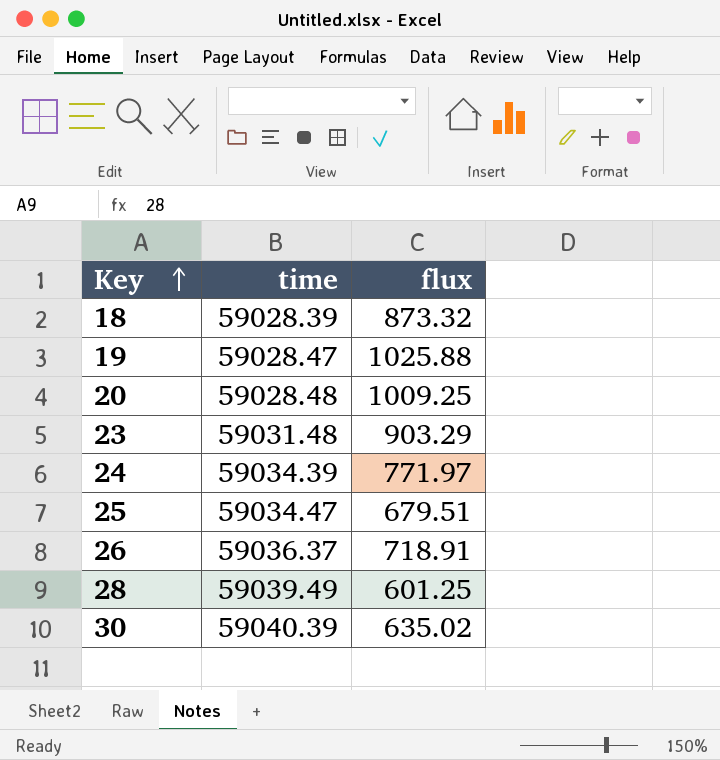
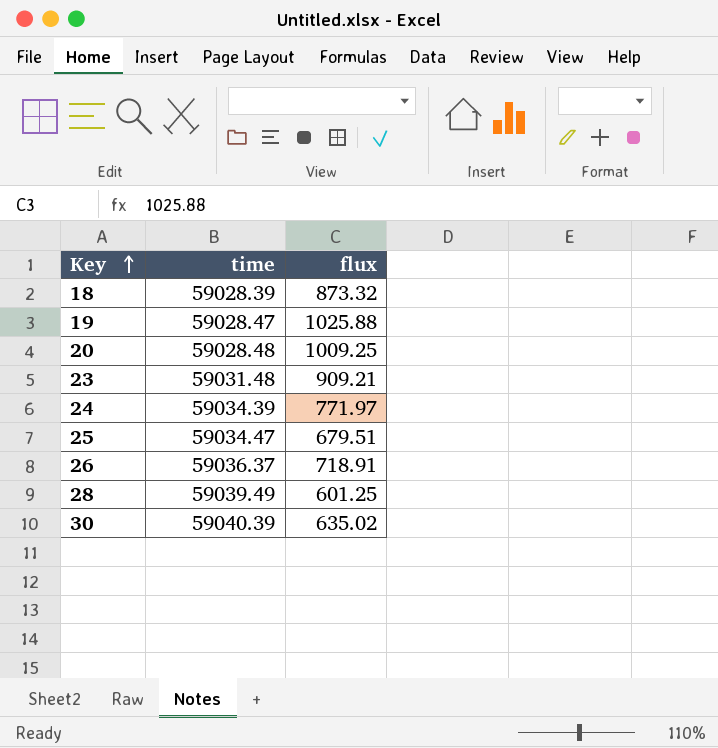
23 | flux: 903.29 -> 909.21

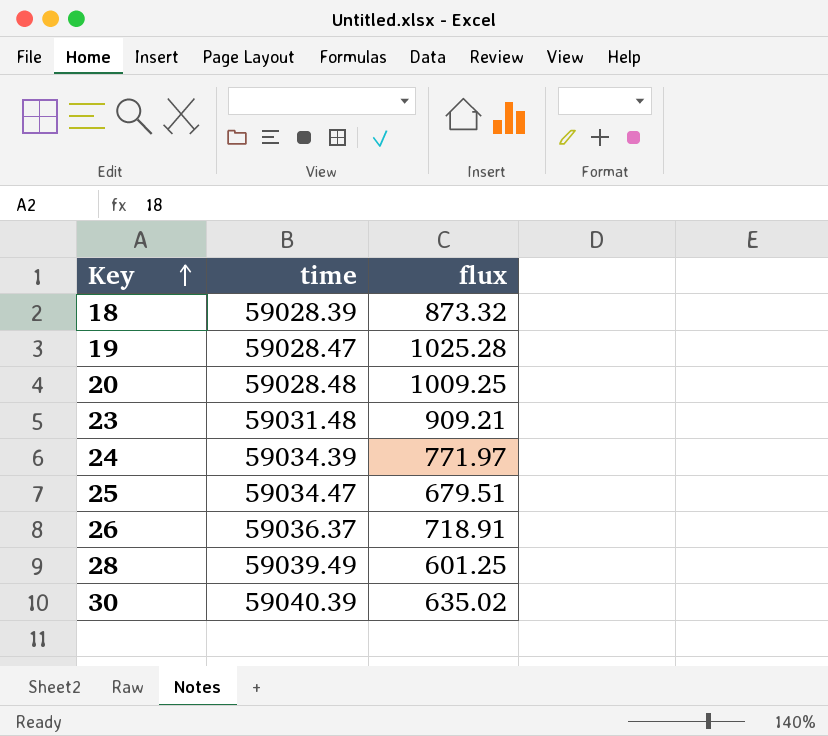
19 | flux: 1025.88 -> 1025.28

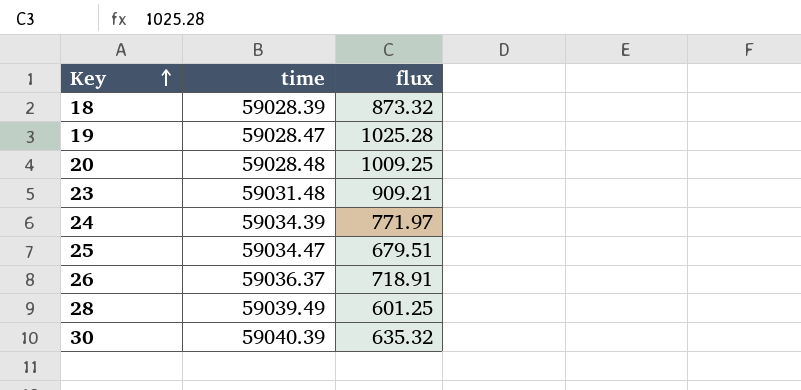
30 | flux: 635.02 -> 635.32

